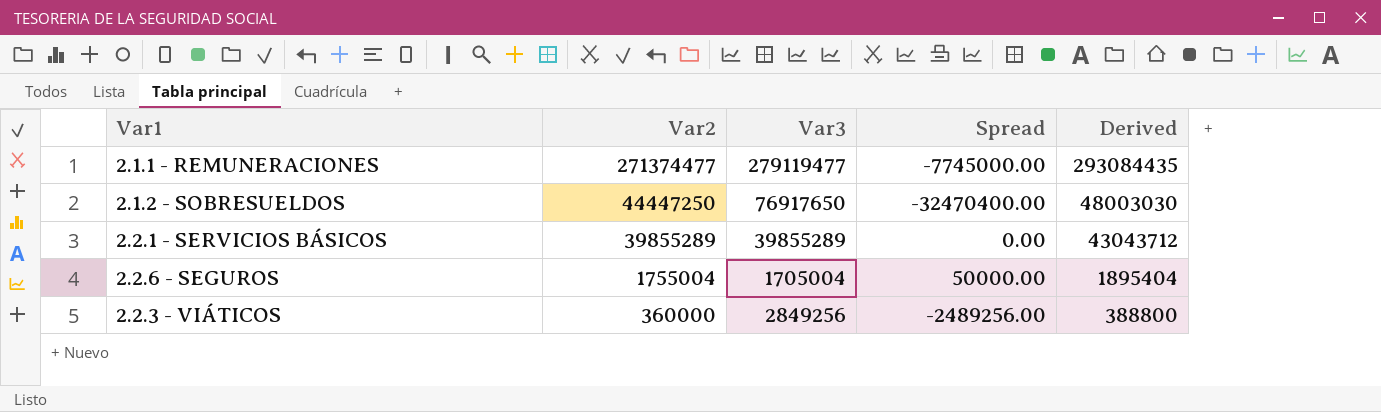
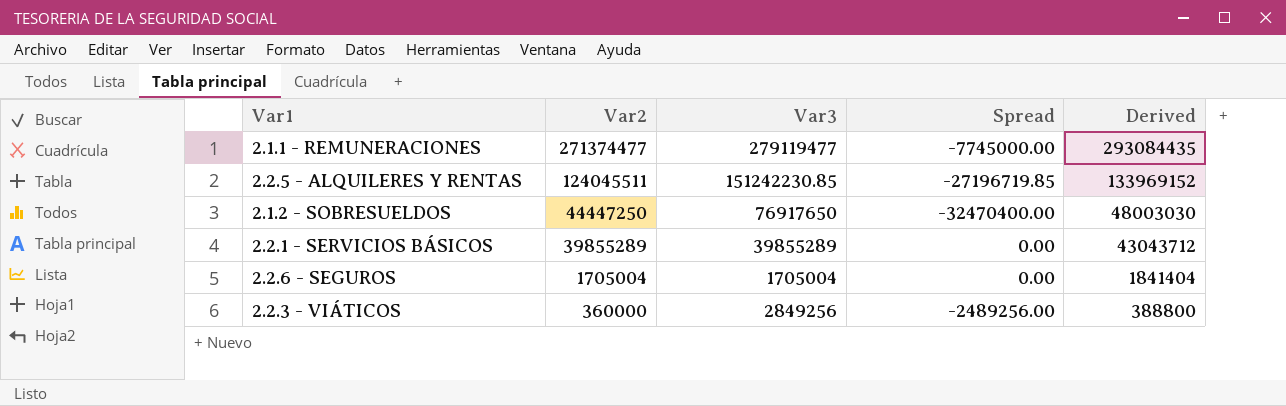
row 2.2.5 - ALQUILERES Y RENTAS: none -> 124045511 | 151242230.85 | -27196719.85 | 133969152
2.2.6 - SEGUROS | Var2: 1755004 -> 1705004
2.2.6 - SEGUROS | Spread: 50000.00 -> 0.00
2.2.6 - SEGUROS | Derived: 1895404 -> 1841404

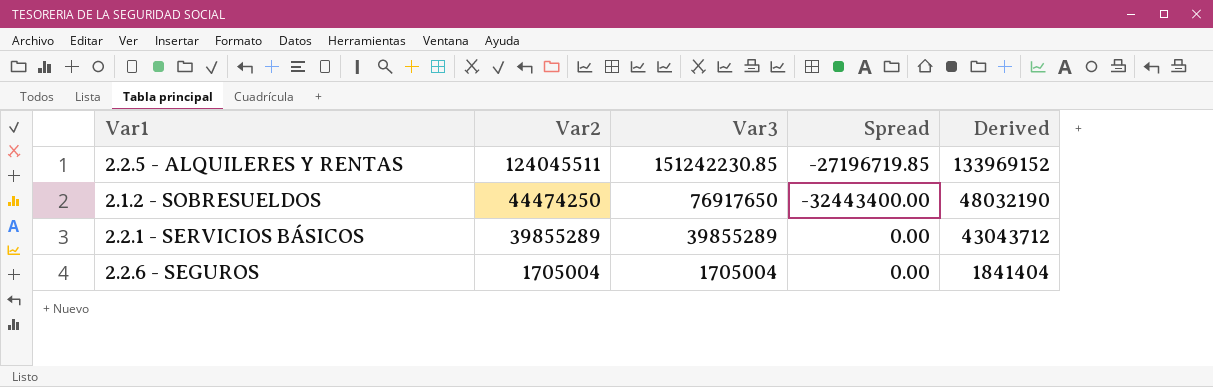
row 2.1.1 - REMUNERACIONES: 271374477 | 279119477 | -7745000.00 | 293084435 -> none
row 2.2.3 - VIÁTICOS: 360000 | 2849256 | -2489256.00 | 388800 -> none
2.1.2 - SOBRESUELDOS | Var2: 44447250 -> 44474250
2.1.2 - SOBRESUELDOS | Spread: -32470400.00 -> -32443400.00
2.1.2 - SOBRESUELDOS | Derived: 48003030 -> 48032190

